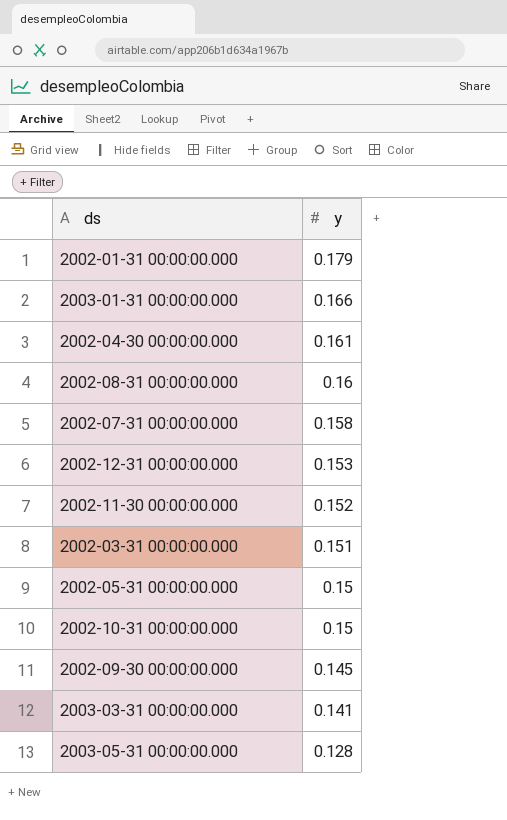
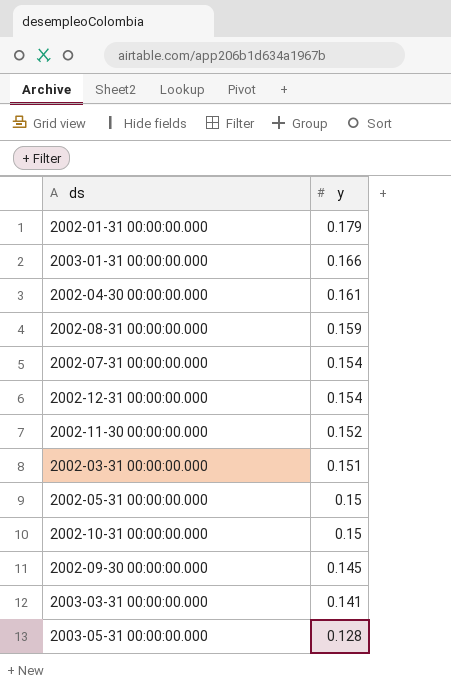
2002-08-31 00:00:00.000 | y: 0.16 -> 0.159
2002-07-31 00:00:00.000 | y: 0.158 -> 0.154
2002-12-31 00:00:00.000 | y: 0.153 -> 0.154

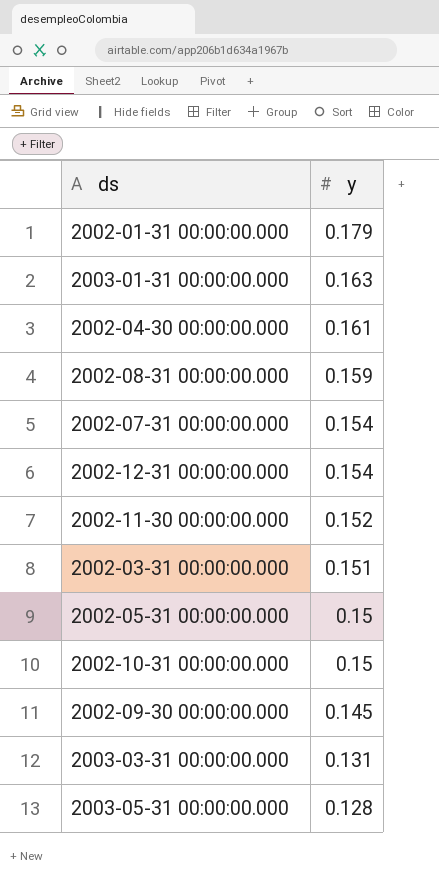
2003-01-31 00:00:00.000 | y: 0.166 -> 0.163
2003-03-31 00:00:00.000 | y: 0.141 -> 0.131

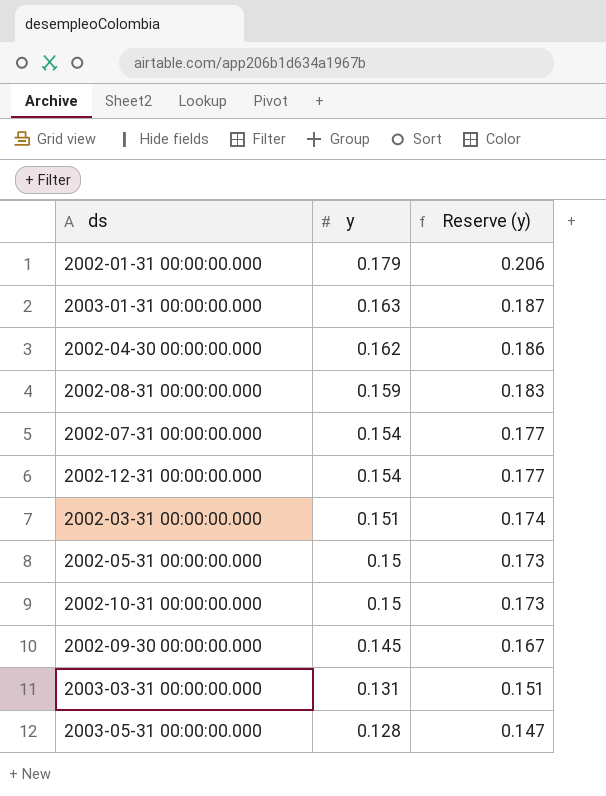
column Reserve (y) | formula: none -> [y] * 1.15
row 2002-11-30 00:00:00.000: 0.152 -> none
2002-04-30 00:00:00.000 | y: 0.161 -> 0.162

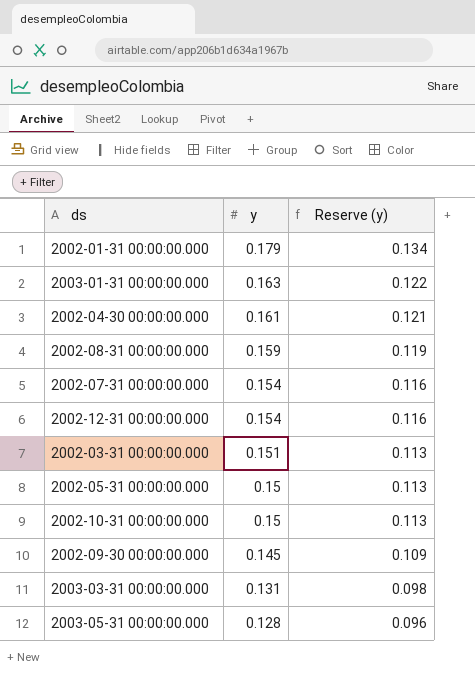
column Reserve (y) | formula: [y] * 1.15 -> [y] * 0.75
2002-04-30 00:00:00.000 | y: 0.162 -> 0.161

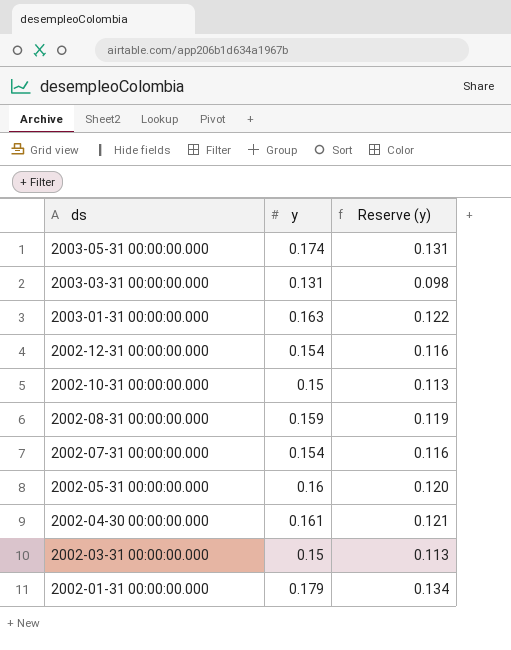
row order: y descending -> ds descending
row 2002-09-30 00:00:00.000: 0.145 | 0.109 -> none
2003-05-31 00:00:00.000 | y: 0.128 -> 0.174
2003-05-31 00:00:00.000 | Reserve (y): 0.096 -> 0.131
2002-05-31 00:00:00.000 | y: 0.15 -> 0.16
2002-05-31 00:00:00.000 | Reserve (y): 0.113 -> 0.120
2002-03-31 00:00:00.000 | y: 0.151 -> 0.15

